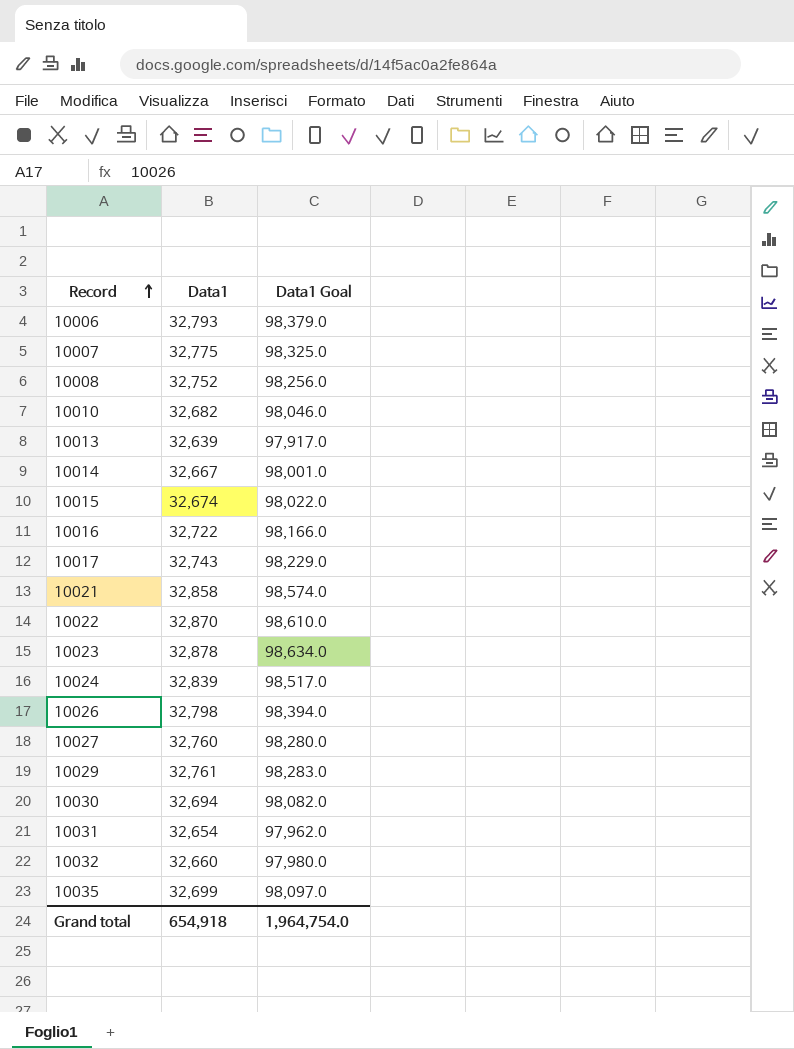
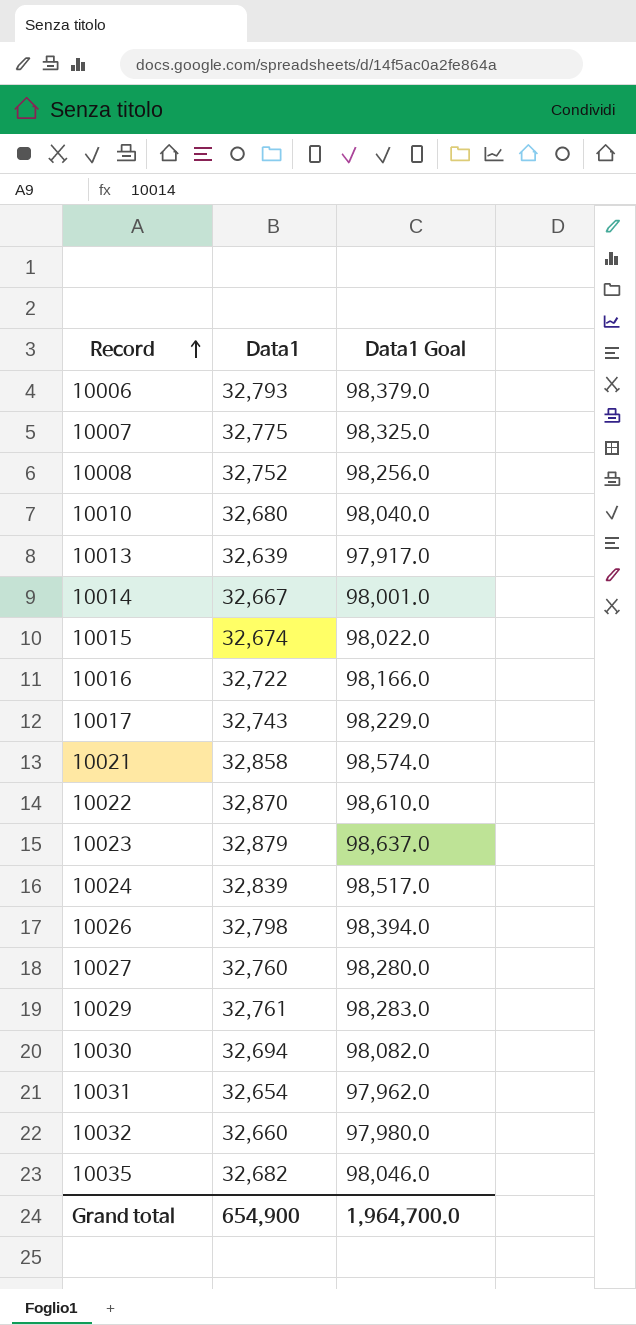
10010 | Data1: 32,682 -> 32,680
10010 | Data1 Goal: 98,046.0 -> 98,040.0
10023 | Data1: 32,878 -> 32,879
10023 | Data1 Goal: 98,634.0 -> 98,637.0
10035 | Data1: 32,699 -> 32,682
10035 | Data1 Goal: 98,097.0 -> 98,046.0
Grand total | Data1: 654,918 -> 654,900
Grand total | Data1 Goal: 1,964,754.0 -> 1,964,700.0

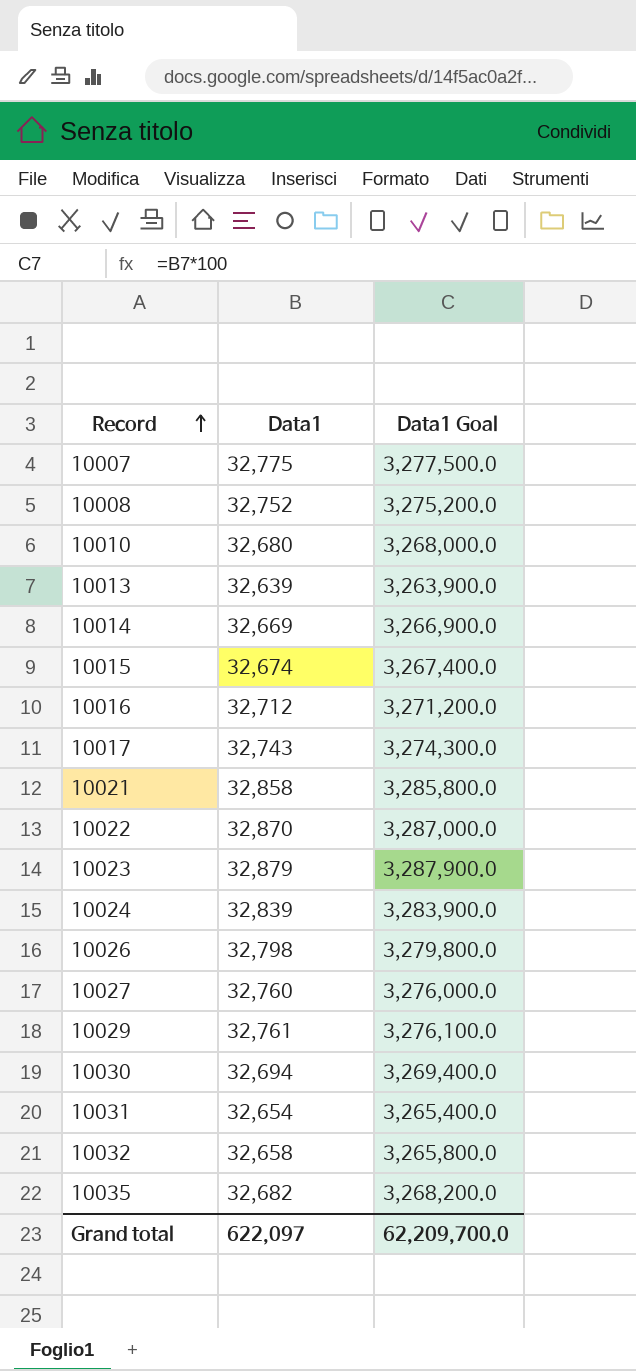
column Data1 Goal | formula: [Data1] * 3 -> [Data1] * 100
row 10006: 32,793 | 98,379.0 -> none
10014 | Data1: 32,667 -> 32,669
10016 | Data1: 32,722 -> 32,712
10032 | Data1: 32,660 -> 32,658
Grand total | Data1: 654,900 -> 622,097
Grand total | Data1 Goal: 1,964,700.0 -> 62,209,700.0

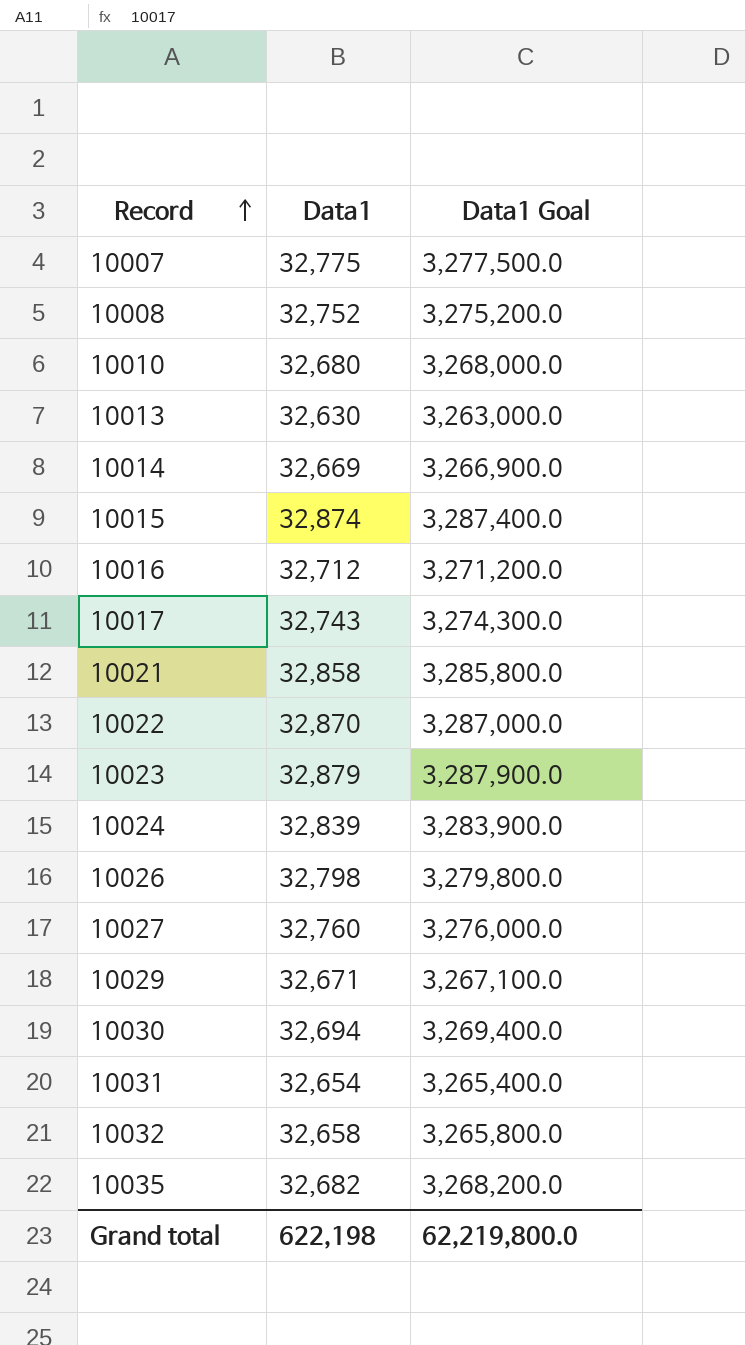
10013 | Data1: 32,639 -> 32,630
10013 | Data1 Goal: 3,263,900.0 -> 3,263,000.0
10015 | Data1: 32,674 -> 32,874
10015 | Data1 Goal: 3,267,400.0 -> 3,287,400.0
10029 | Data1: 32,761 -> 32,671
10029 | Data1 Goal: 3,276,100.0 -> 3,267,100.0
Grand total | Data1: 622,097 -> 622,198
Grand total | Data1 Goal: 62,209,700.0 -> 62,219,800.0

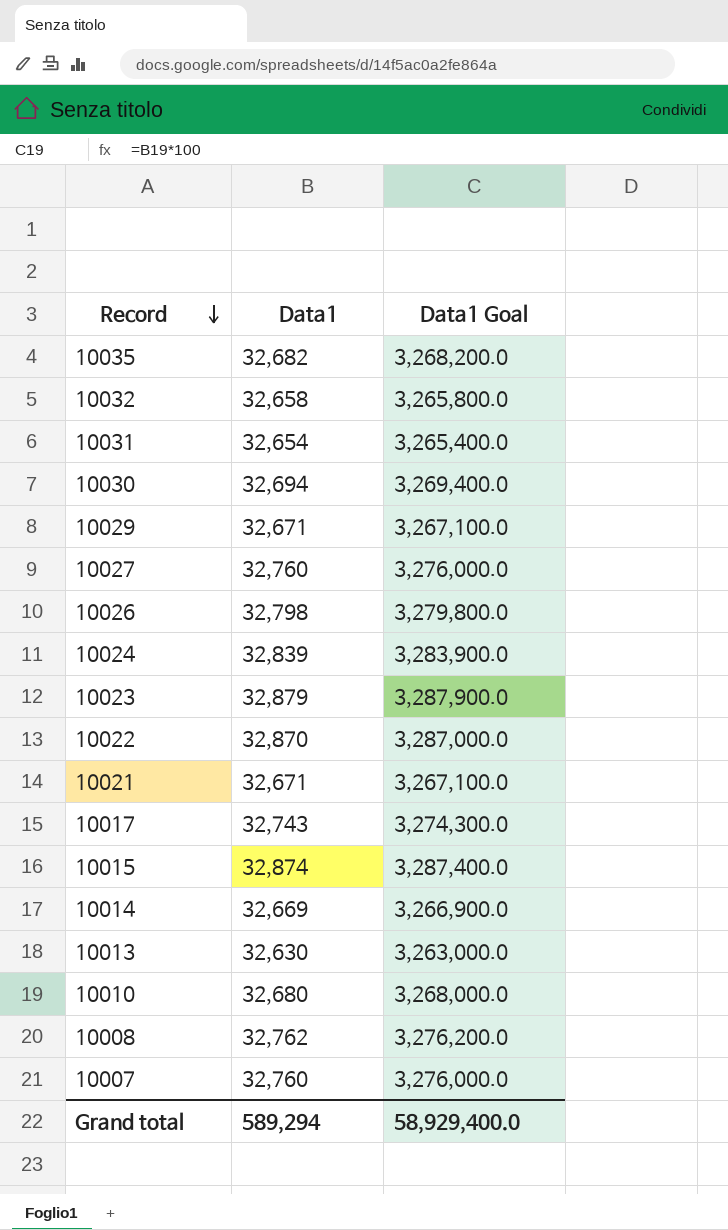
row order: Record ascending -> Record descending
row 10016: 32,712 | 3,271,200.0 -> none
10021 | Data1: 32,858 -> 32,671
10021 | Data1 Goal: 3,285,800.0 -> 3,267,100.0
10008 | Data1: 32,752 -> 32,762
10008 | Data1 Goal: 3,275,200.0 -> 3,276,200.0
10007 | Data1: 32,775 -> 32,760
10007 | Data1 Goal: 3,277,500.0 -> 3,276,000.0
Grand total | Data1: 622,198 -> 589,294
Grand total | Data1 Goal: 62,219,800.0 -> 58,929,400.0

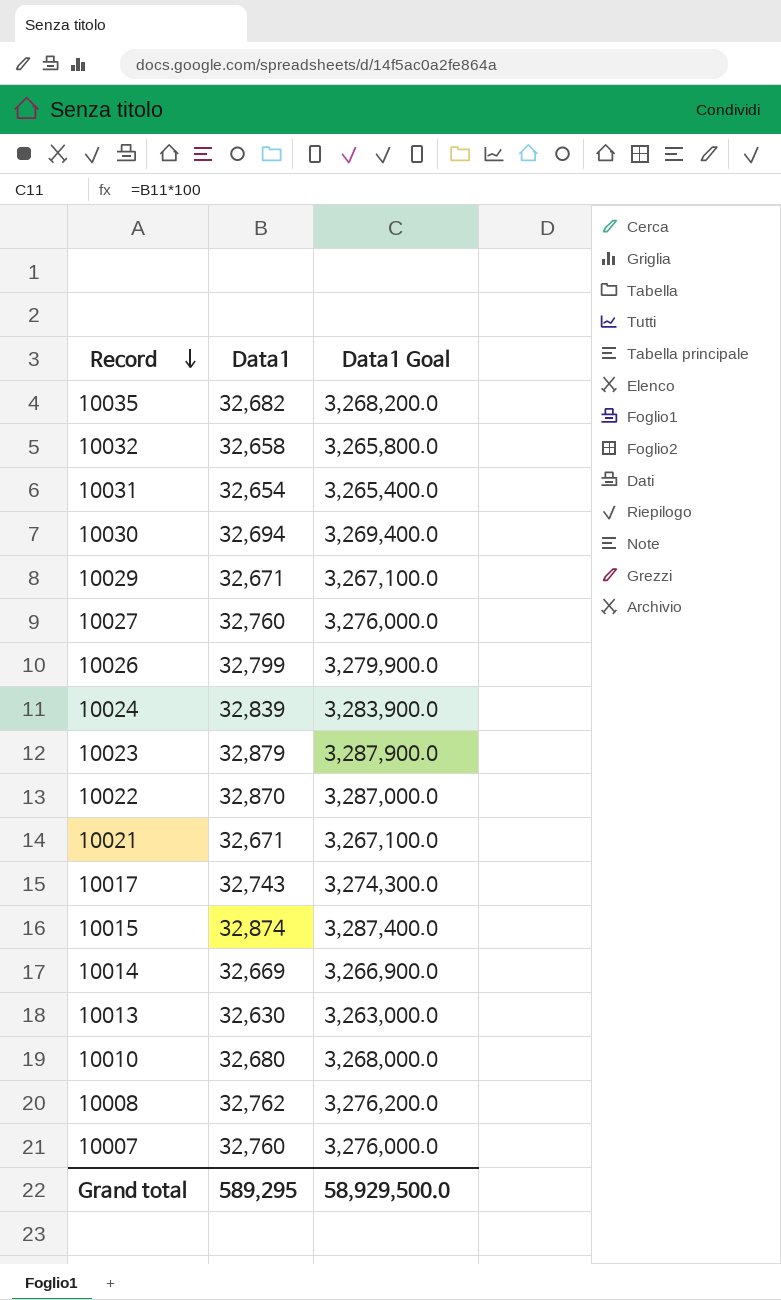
10026 | Data1: 32,798 -> 32,799
10026 | Data1 Goal: 3,279,800.0 -> 3,279,900.0
Grand total | Data1: 589,294 -> 589,295
Grand total | Data1 Goal: 58,929,400.0 -> 58,929,500.0

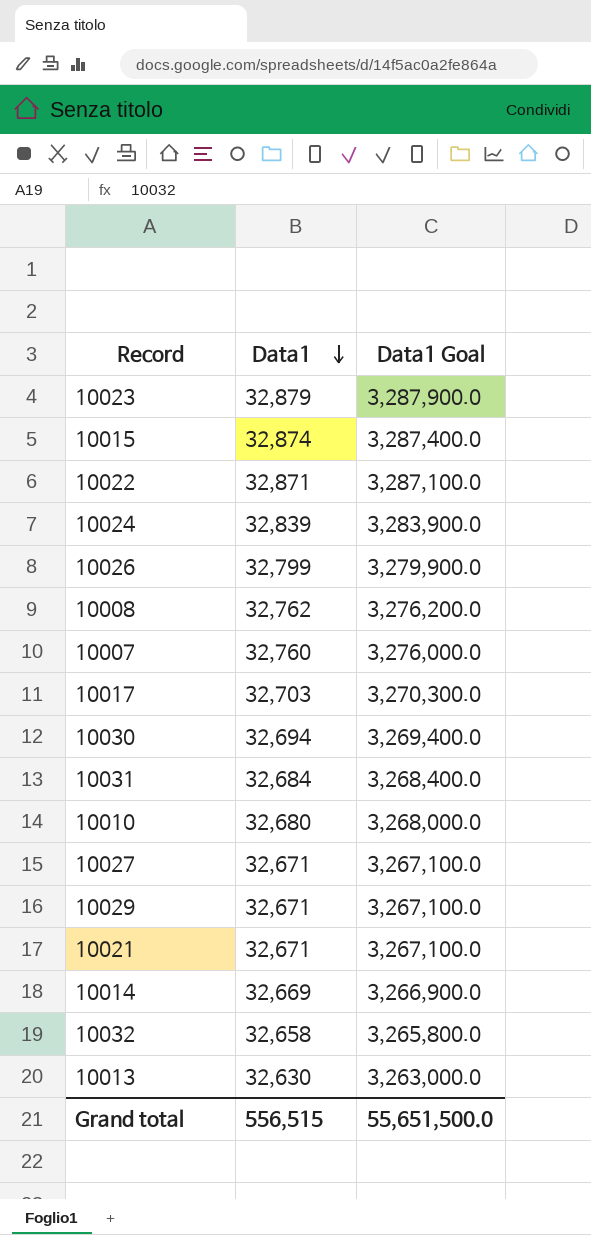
row order: Record descending -> Data1 descending
row 10035: 32,682 | 3,268,200.0 -> none
10022 | Data1: 32,870 -> 32,871
10022 | Data1 Goal: 3,287,000.0 -> 3,287,100.0
10017 | Data1: 32,743 -> 32,703
10017 | Data1 Goal: 3,274,300.0 -> 3,270,300.0
10031 | Data1: 32,654 -> 32,684
10031 | Data1 Goal: 3,265,400.0 -> 3,268,400.0
10027 | Data1: 32,760 -> 32,671
10027 | Data1 Goal: 3,276,000.0 -> 3,267,100.0
Grand total | Data1: 589,295 -> 556,515
Grand total | Data1 Goal: 58,929,500.0 -> 55,651,500.0

